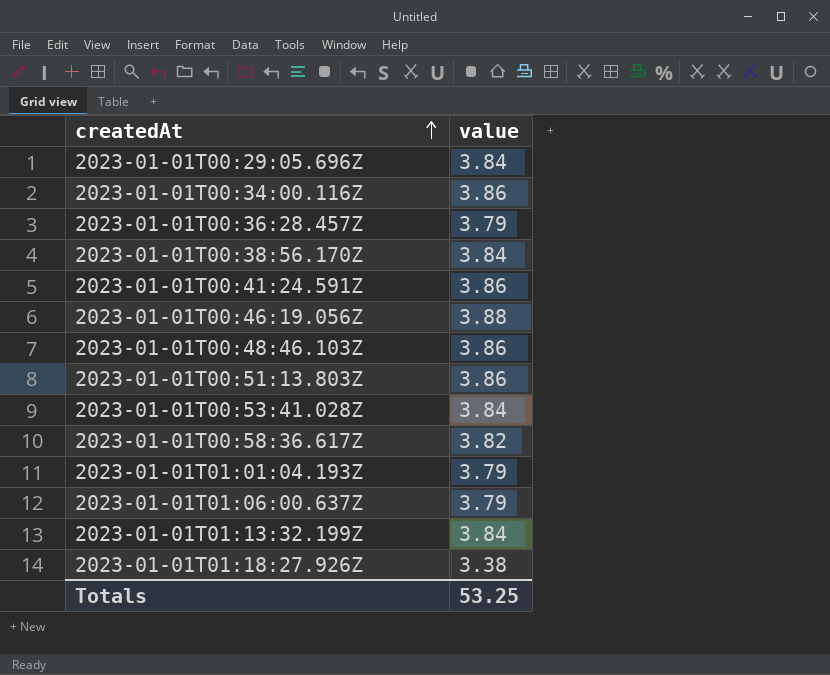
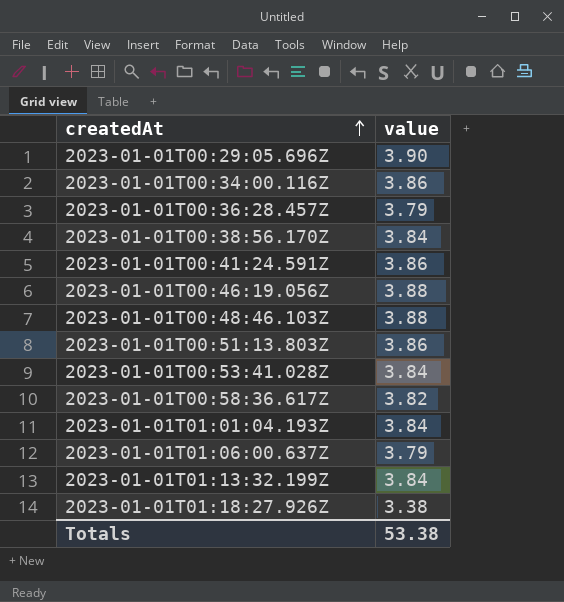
2023-01-01T00:29:05.696Z | value: 3.84 -> 3.90
2023-01-01T00:48:46.103Z | value: 3.86 -> 3.88
2023-01-01T01:01:04.193Z | value: 3.79 -> 3.84
Totals | value: 53.25 -> 53.38

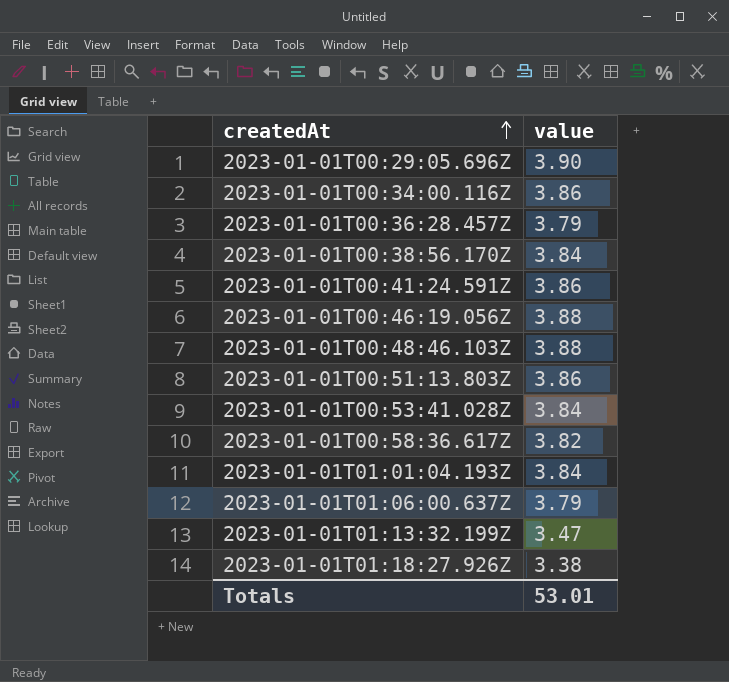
2023-01-01T01:13:32.199Z | value: 3.84 -> 3.47
Totals | value: 53.38 -> 53.01

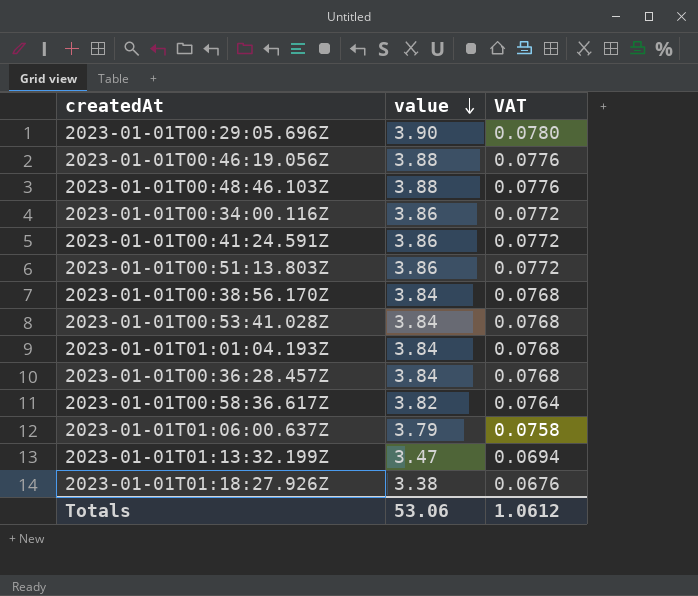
row order: createdAt ascending -> value descending
column VAT | formula: none -> [value] * 0.02
2023-01-01T00:36:28.457Z | value: 3.79 -> 3.84
Totals | value: 53.01 -> 53.06

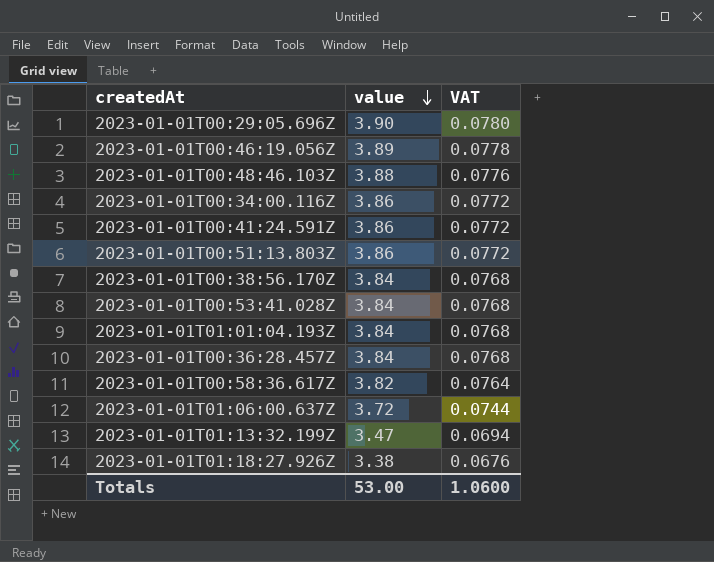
2023-01-01T00:46:19.056Z | value: 3.88 -> 3.89
2023-01-01T00:46:19.056Z | VAT: 0.0776 -> 0.0778
2023-01-01T01:06:00.637Z | value: 3.79 -> 3.72
2023-01-01T01:06:00.637Z | VAT: 0.0758 -> 0.0744
Totals | value: 53.06 -> 53.00
Totals | VAT: 1.0612 -> 1.0600

